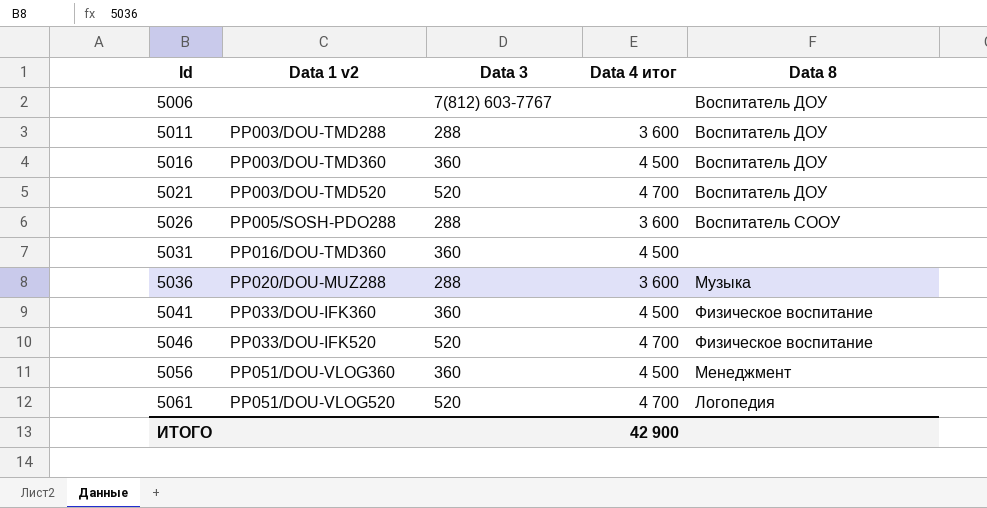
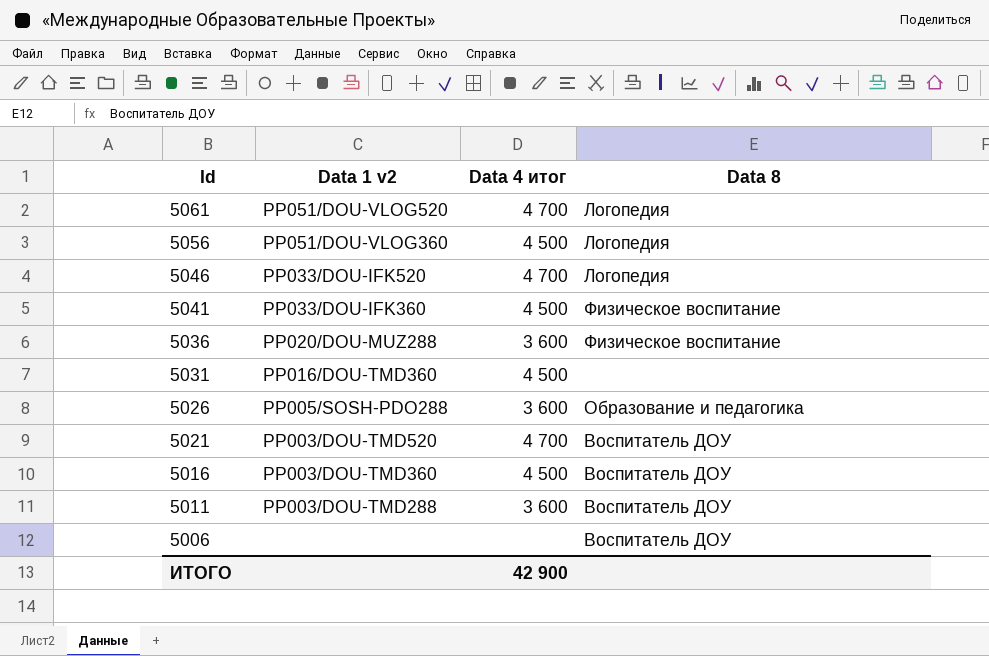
row order: Id ascending -> Id descending
column Data 3 | position: 3 -> none
5056 | Data 8: Менеджмент -> Логопедия
5046 | Data 8: Физическое воспитание -> Логопедия
5036 | Data 8: Музыка -> Физическое воспитание
5026 | Data 8: Воспитатель СООУ -> Образование и педагогика

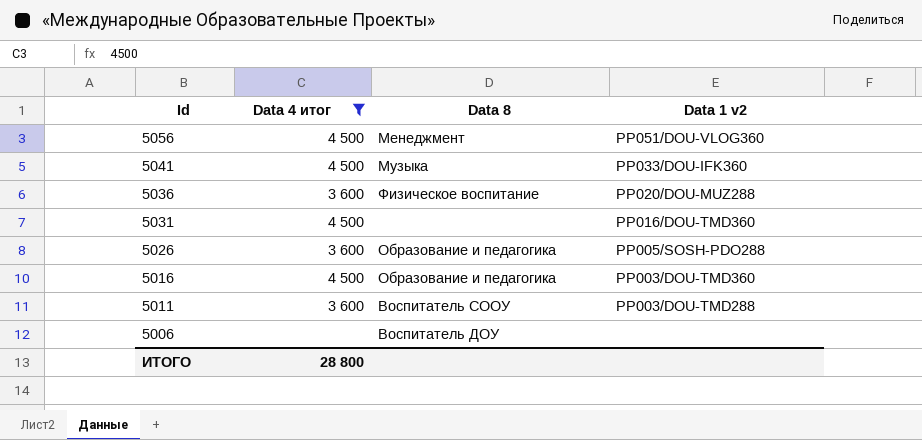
filter: none -> Data 4 итог != 4 700
column Data 1 v2 | position: 2 -> 4
5056 | Data 8: Логопедия -> Менеджмент
5041 | Data 8: Физическое воспитание -> Музыка
5016 | Data 8: Воспитатель ДОУ -> Образование и педагогика
5011 | Data 8: Воспитатель ДОУ -> Воспитатель СООУ
ИТОГО | Data 4 итог: 42 900 -> 28 800

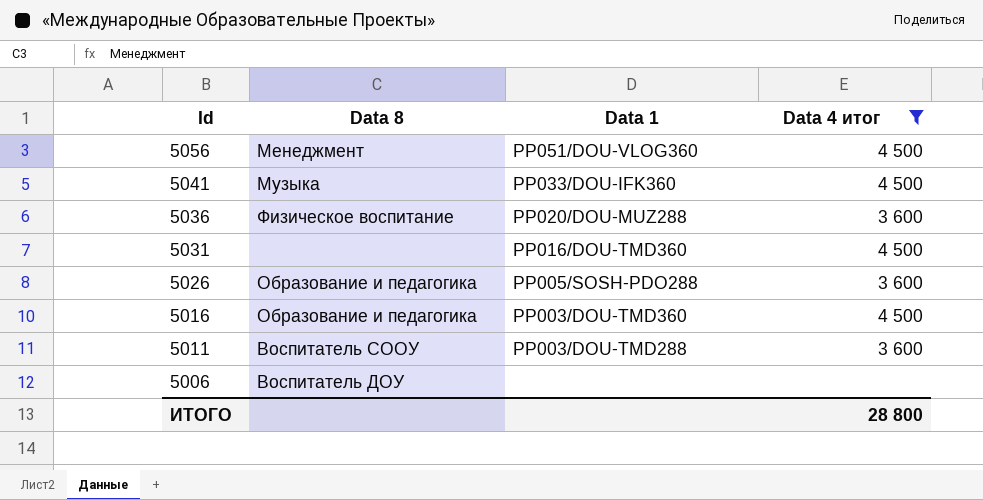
column name: Data 1 v2 -> Data 1
column Data 4 итог | position: 2 -> 4

